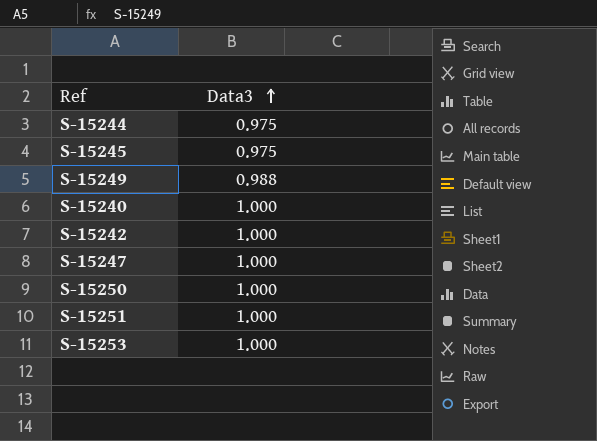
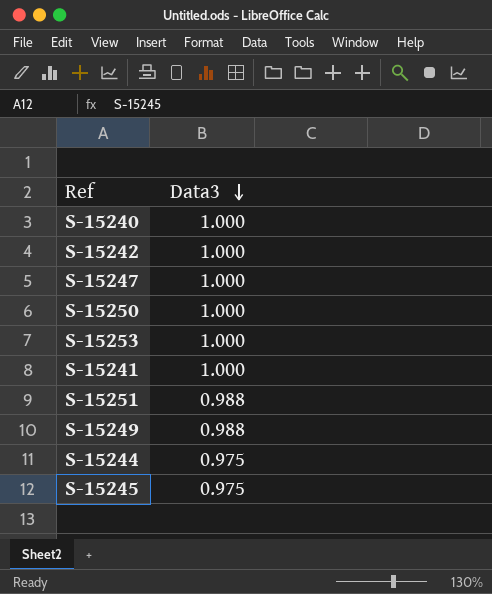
row order: Data3 ascending -> Data3 descending
row S-15241: none -> 1.000
S-15251 | Data3: 1.000 -> 0.988

